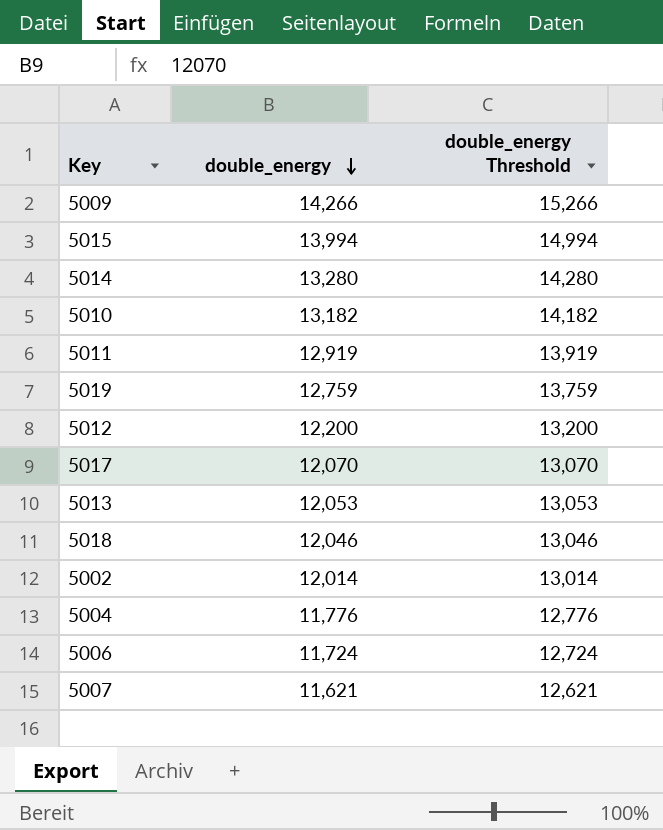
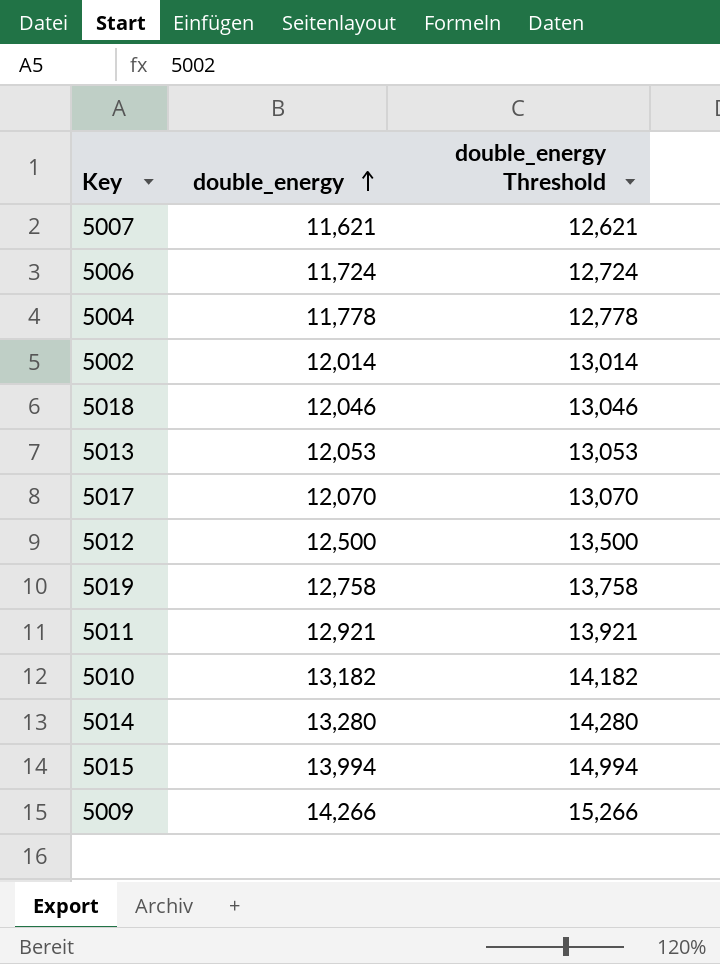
row order: double_energy descending -> double_energy ascending
5004 | double_energy: 11,776 -> 11,778
5004 | double_energy Threshold: 12,776 -> 12,778
5012 | double_energy: 12,200 -> 12,500
5012 | double_energy Threshold: 13,200 -> 13,500
5019 | double_energy: 12,759 -> 12,758
5019 | double_energy Threshold: 13,759 -> 13,758
5011 | double_energy: 12,919 -> 12,921
5011 | double_energy Threshold: 13,919 -> 13,921

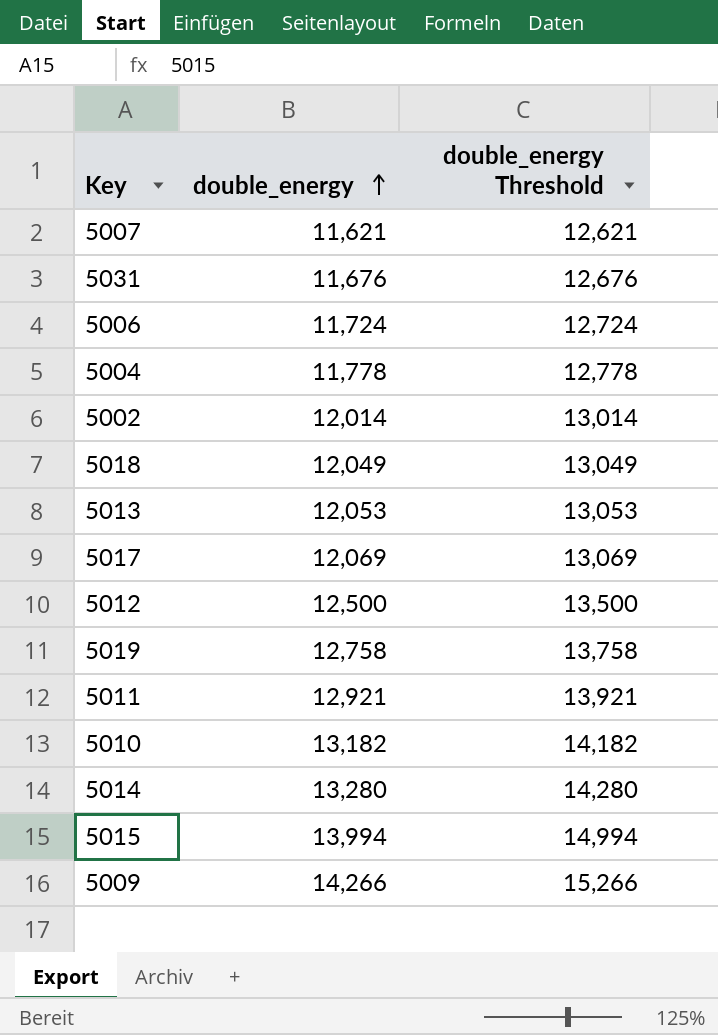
row 5031: none -> 11,676 | 12,676
5018 | double_energy: 12,046 -> 12,049
5018 | double_energy Threshold: 13,046 -> 13,049
5017 | double_energy: 12,070 -> 12,069
5017 | double_energy Threshold: 13,070 -> 13,069

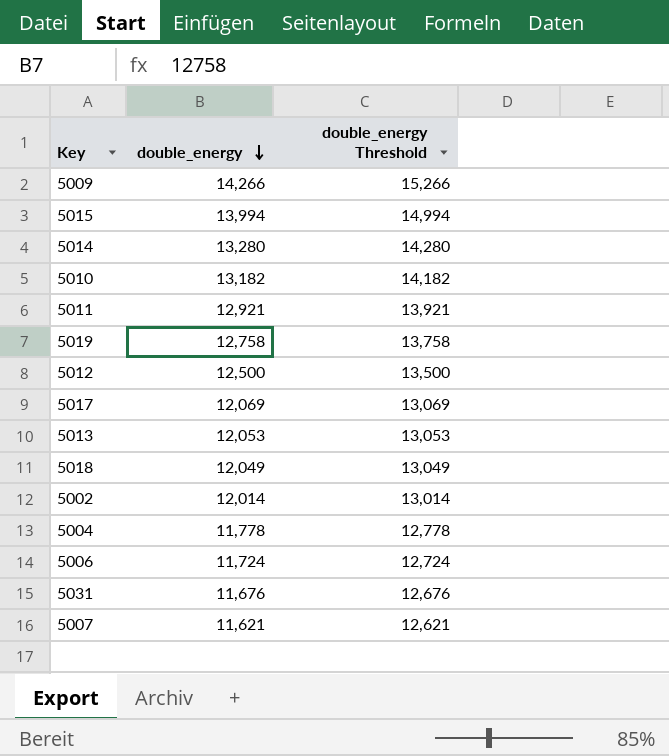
row order: double_energy ascending -> double_energy descending

